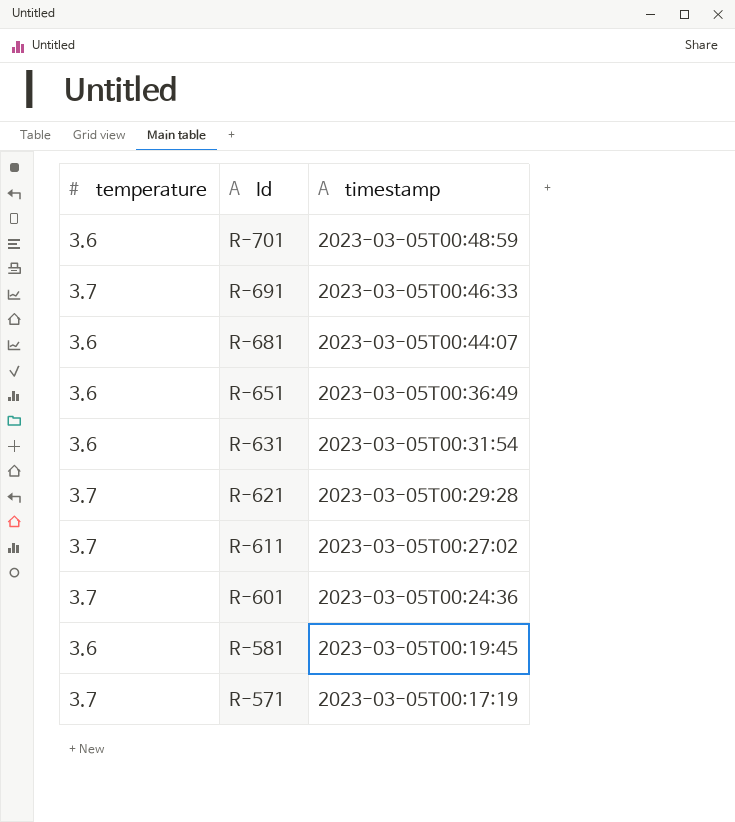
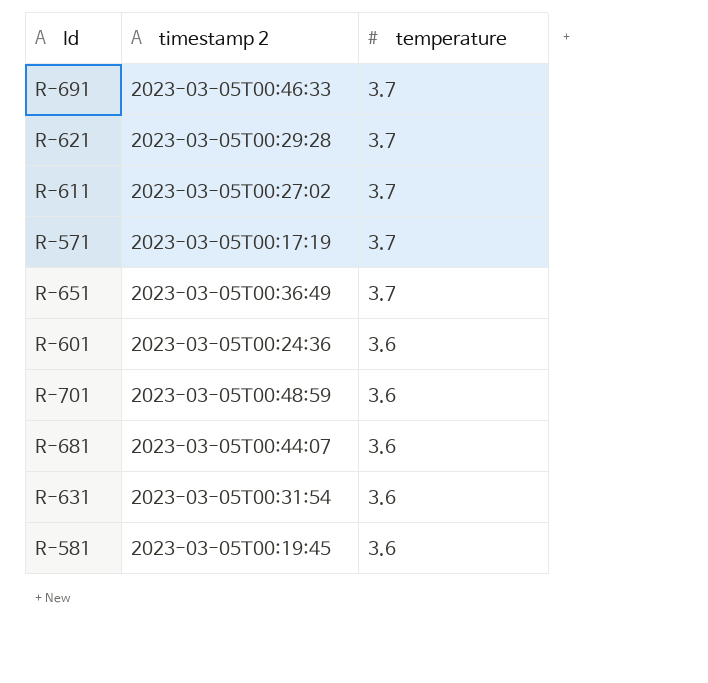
row order: Id descending -> temperature descending
column name: timestamp -> timestamp 2
column temperature | position: 1 -> 3
R-651 | temperature: 3.6 -> 3.7
R-601 | temperature: 3.7 -> 3.6

